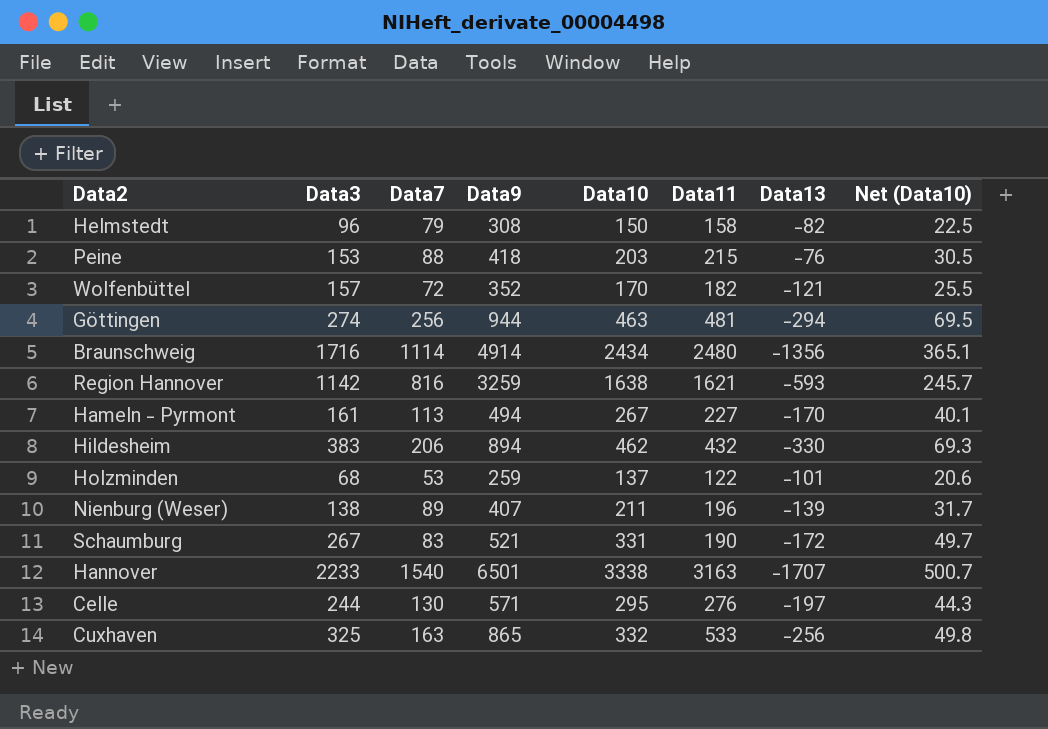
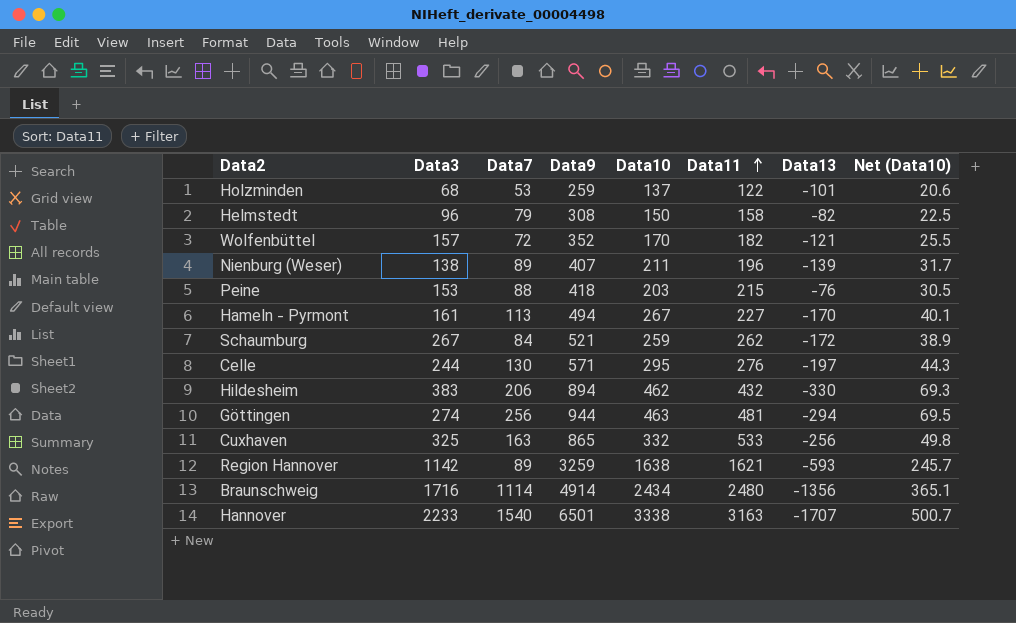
row order: none -> Data11 ascending
Schaumburg | Data7: 83 -> 84
Schaumburg | Data10: 331 -> 259
Schaumburg | Data11: 190 -> 262
Schaumburg | Net (Data10): 49.7 -> 38.9
Region Hannover | Data7: 816 -> 89

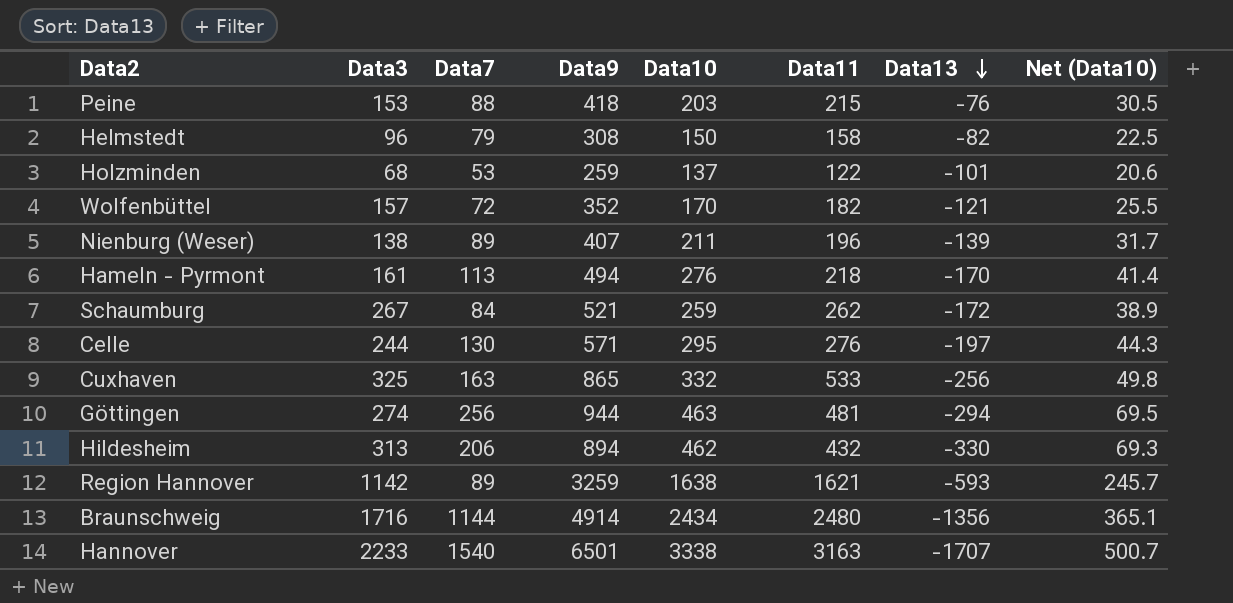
row order: Data11 ascending -> Data13 descending
Hameln - Pyrmont | Data10: 267 -> 276
Hameln - Pyrmont | Data11: 227 -> 218
Hameln - Pyrmont | Net (Data10): 40.1 -> 41.4
Hildesheim | Data3: 383 -> 313
Braunschweig | Data7: 1114 -> 1144

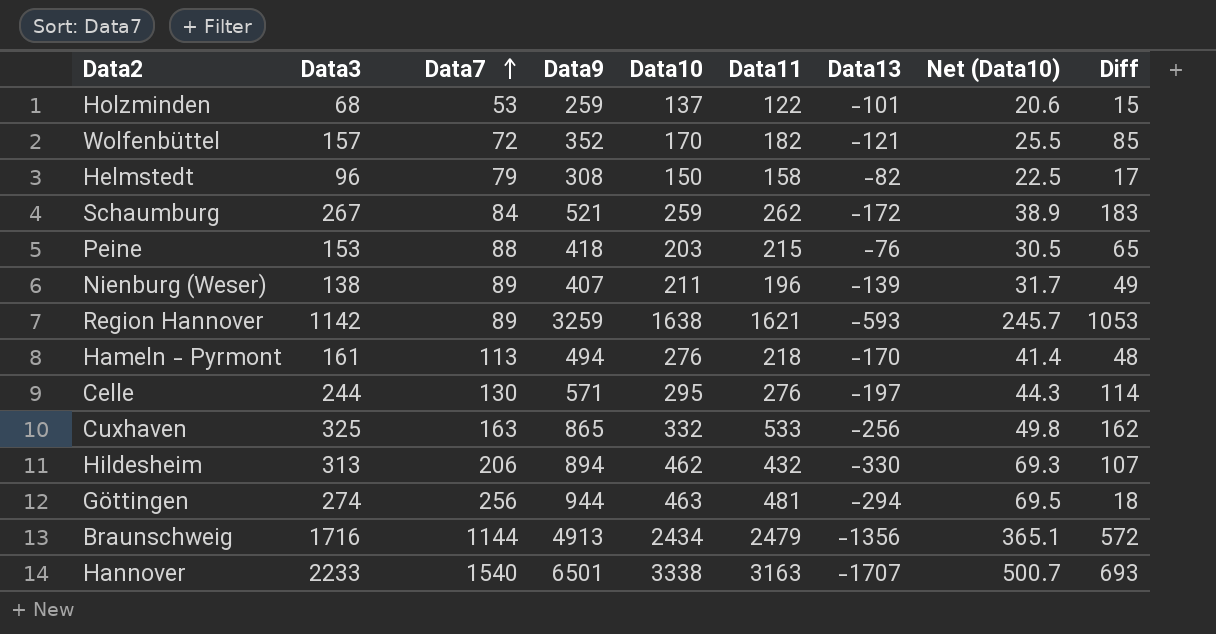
row order: Data13 descending -> Data7 ascending
column Diff | formula: none -> [Data3] - [Data7]
Braunschweig | Data9: 4914 -> 4913
Braunschweig | Data11: 2480 -> 2479

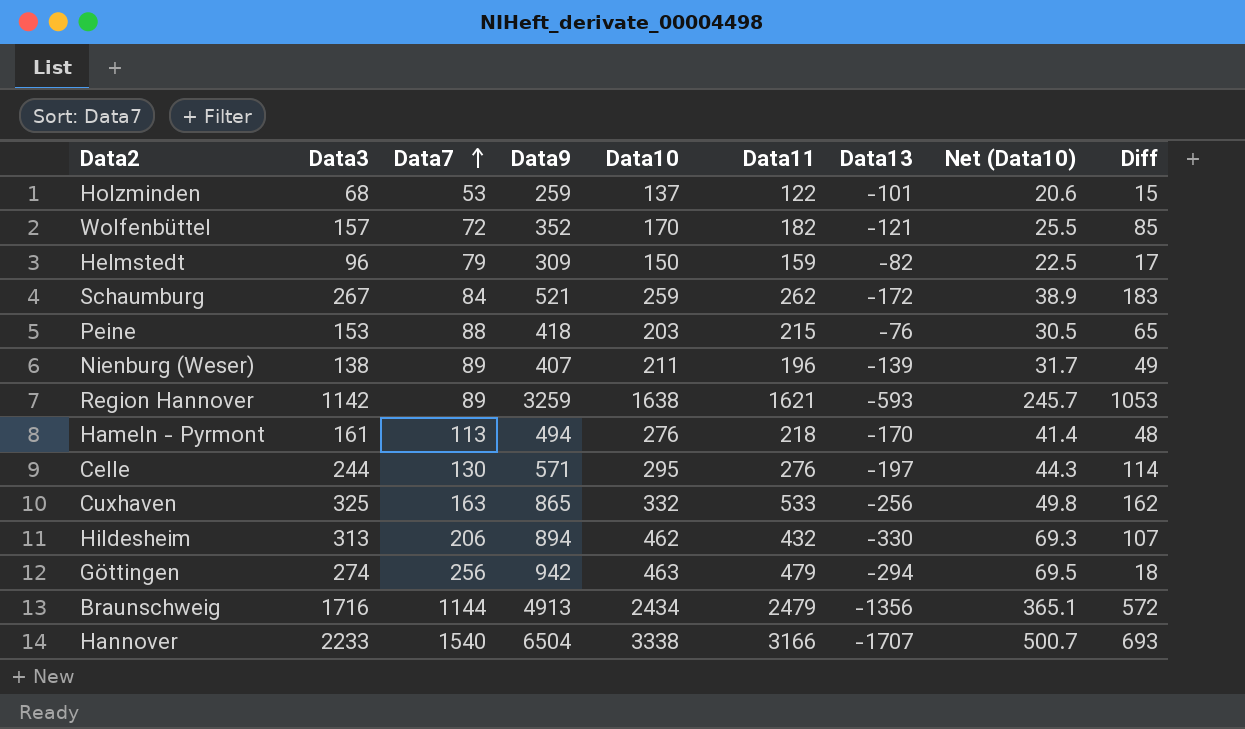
Helmstedt | Data9: 308 -> 309
Helmstedt | Data11: 158 -> 159
Göttingen | Data9: 944 -> 942
Göttingen | Data11: 481 -> 479
Hannover | Data9: 6501 -> 6504
Hannover | Data11: 3163 -> 3166

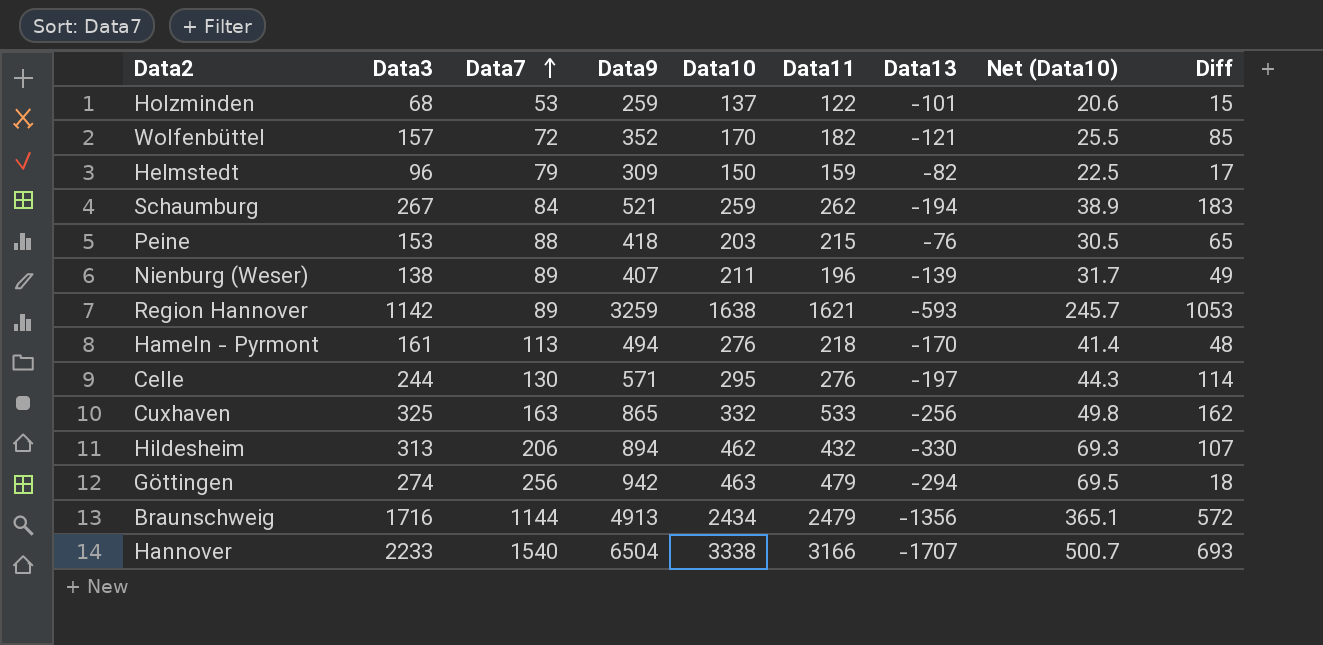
Schaumburg | Data13: -172 -> -194

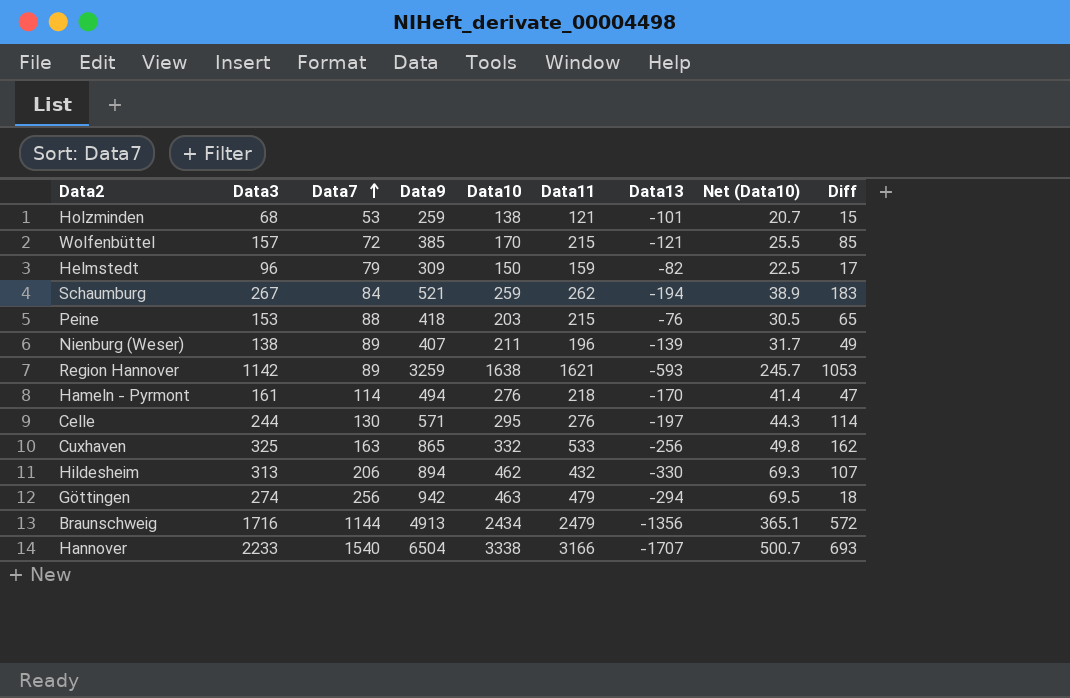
Holzminden | Data10: 137 -> 138
Holzminden | Data11: 122 -> 121
Holzminden | Net (Data10): 20.6 -> 20.7
Wolfenbüttel | Data9: 352 -> 385
Wolfenbüttel | Data11: 182 -> 215
Hameln - Pyrmont | Data7: 113 -> 114
Hameln - Pyrmont | Diff: 48 -> 47

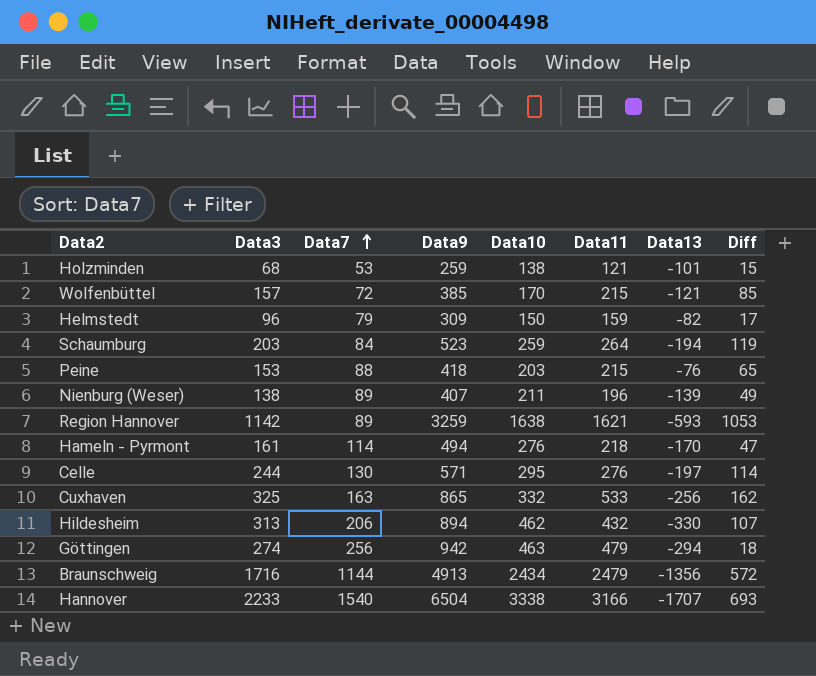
column Net (Data10) | formula: [Data10] * 0.15 -> none
Schaumburg | Data3: 267 -> 203
Schaumburg | Data9: 521 -> 523
Schaumburg | Data11: 262 -> 264
Schaumburg | Diff: 183 -> 119

